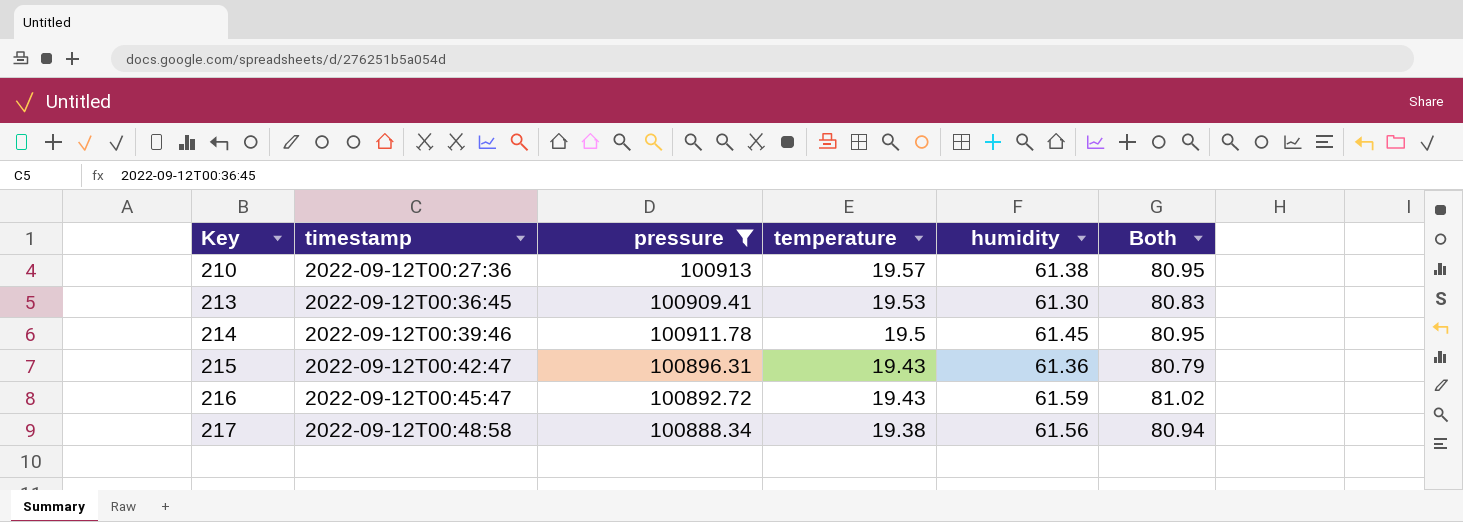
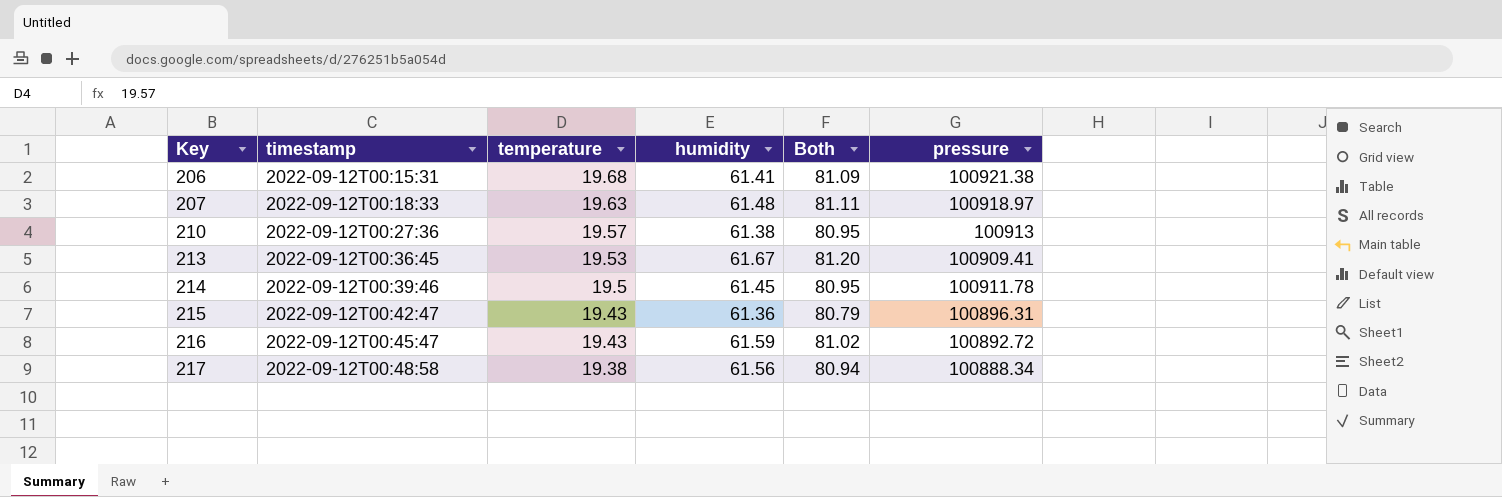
filter: pressure <= 100913 -> none
column pressure | position: 3 -> 6
213 | humidity: 61.30 -> 61.67
213 | Both: 80.83 -> 81.20

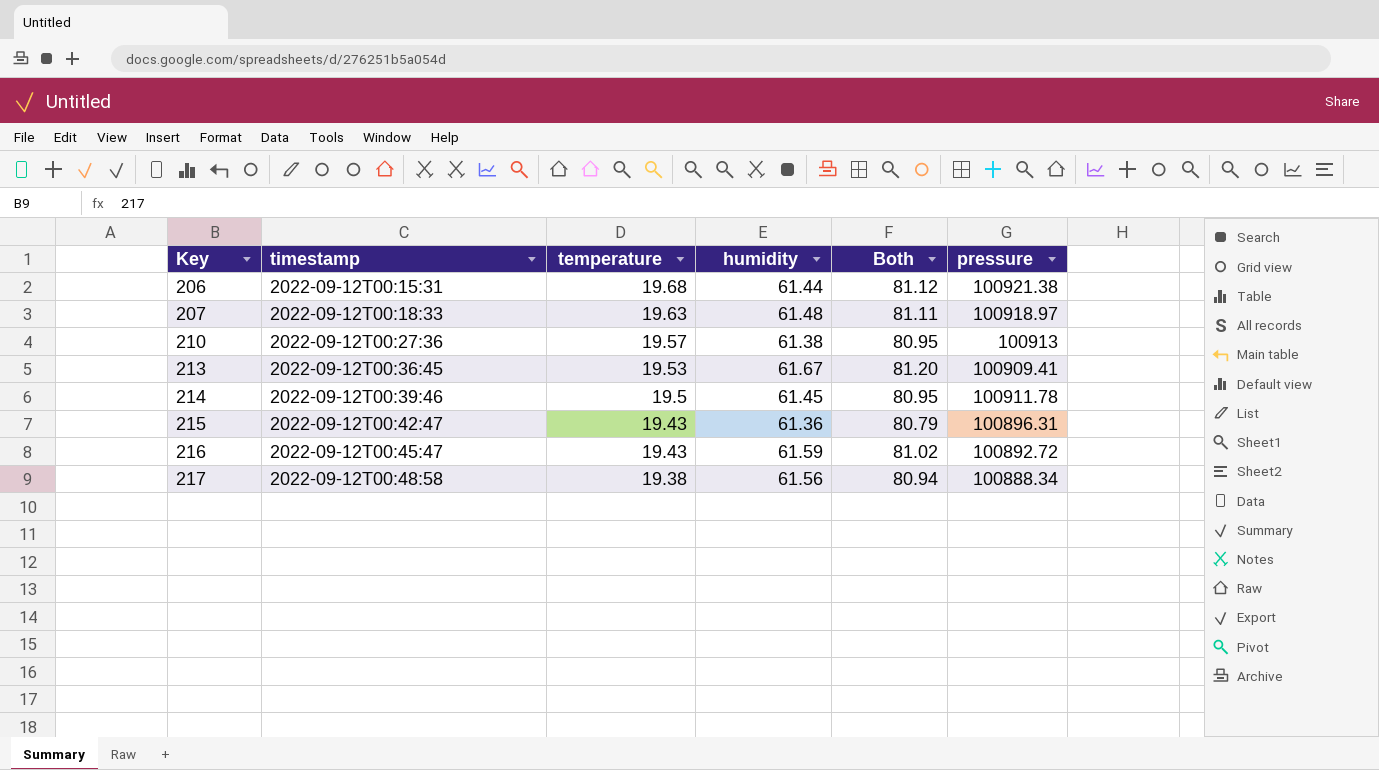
206 | humidity: 61.41 -> 61.44
206 | Both: 81.09 -> 81.12

